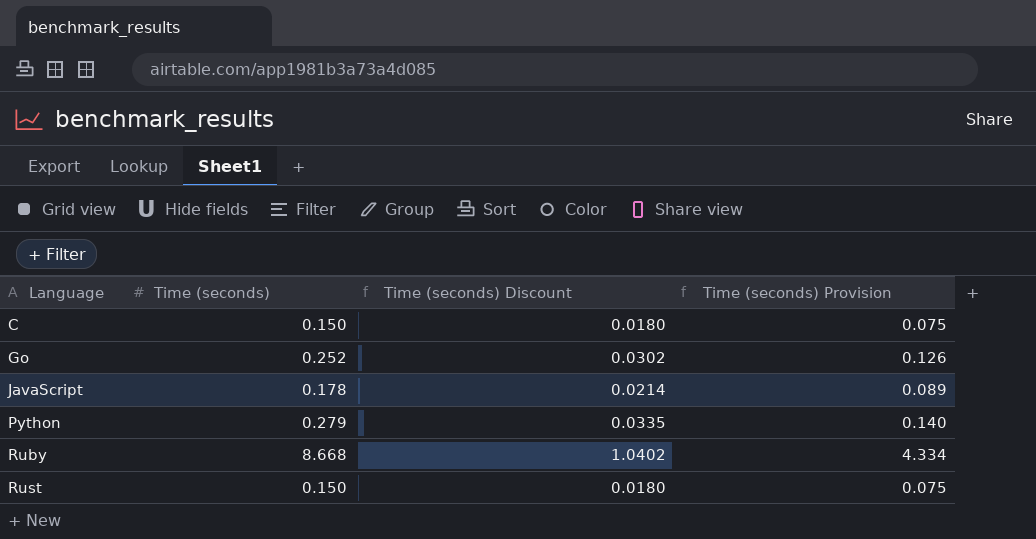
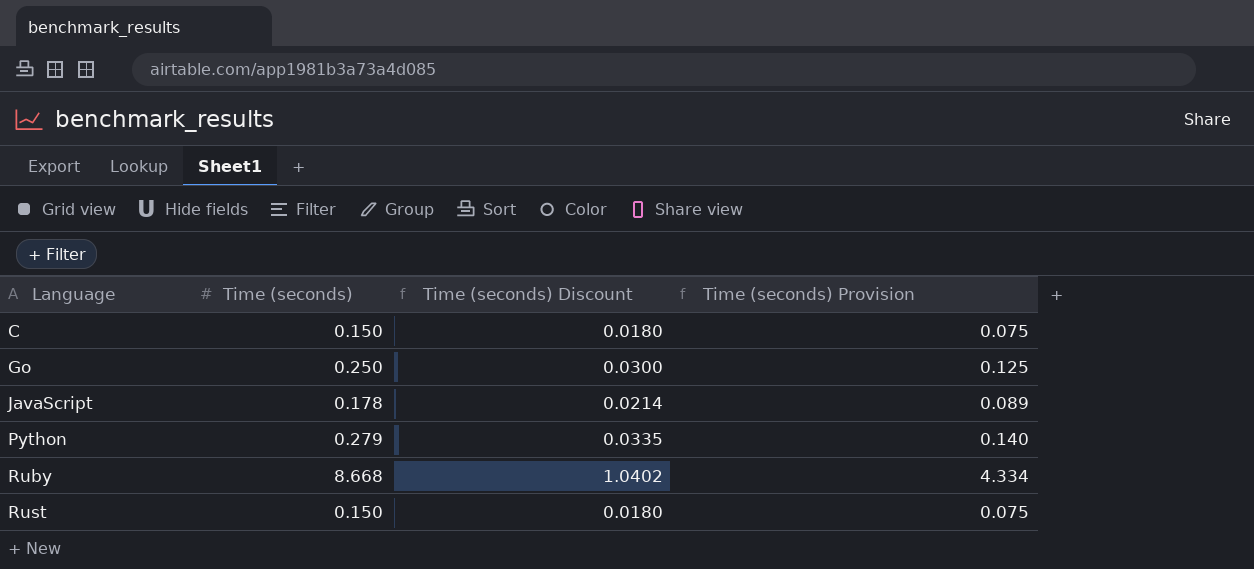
Go | Time (seconds): 0.252 -> 0.250
Go | Time (seconds) Discount: 0.0302 -> 0.0300
Go | Time (seconds) Provision: 0.126 -> 0.125

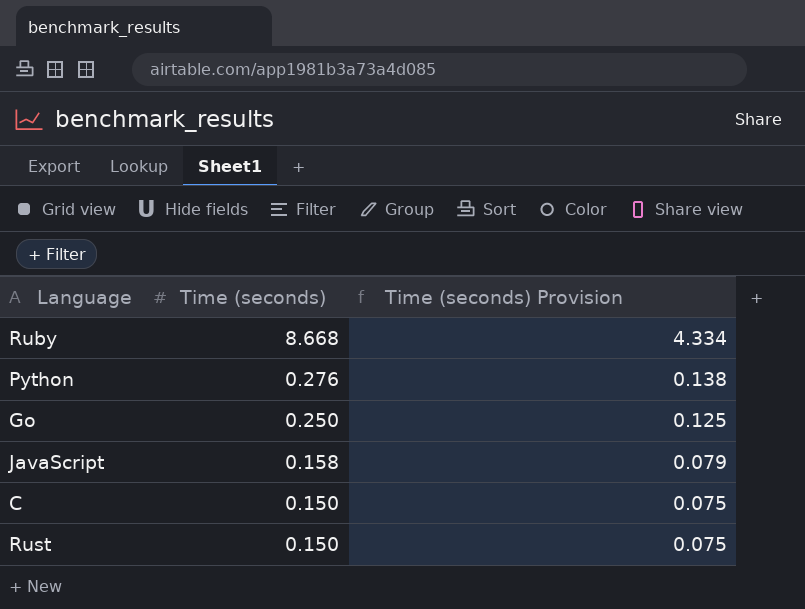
row order: Language ascending -> Time (seconds) descending
column Time (seconds) Discount | formula: [Time (seconds)] * 0.12 -> none
Python | Time (seconds): 0.279 -> 0.276
Python | Time (seconds) Provision: 0.140 -> 0.138
JavaScript | Time (seconds): 0.178 -> 0.158
JavaScript | Time (seconds) Provision: 0.089 -> 0.079

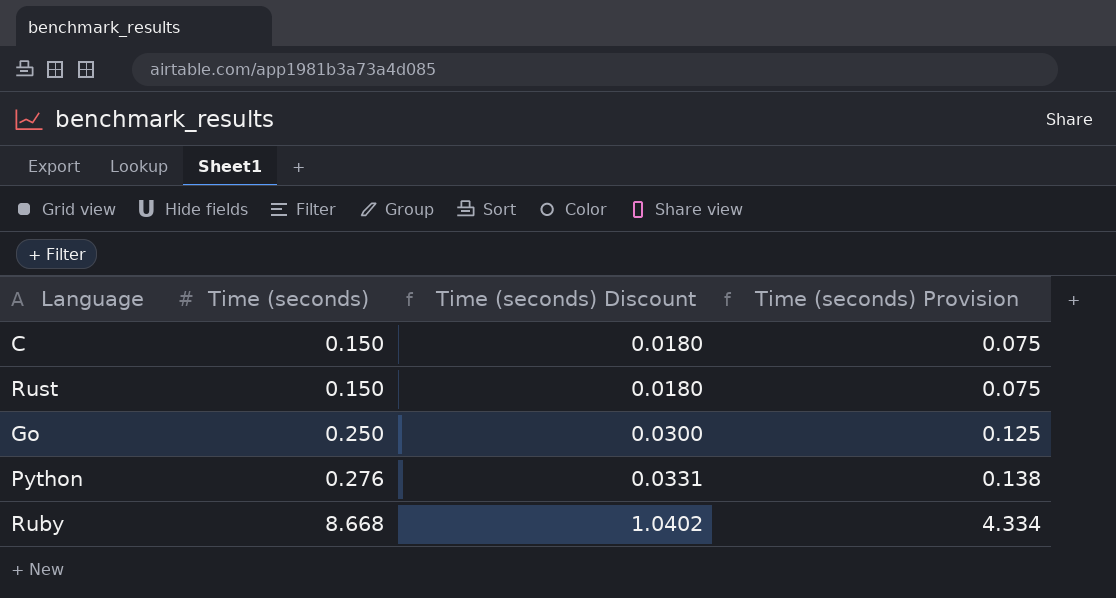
row order: Time (seconds) descending -> Time (seconds) ascending
column Time (seconds) Discount | formula: none -> [Time (seconds)] * 0.12
row JavaScript: 0.158 | 0.079 -> none

